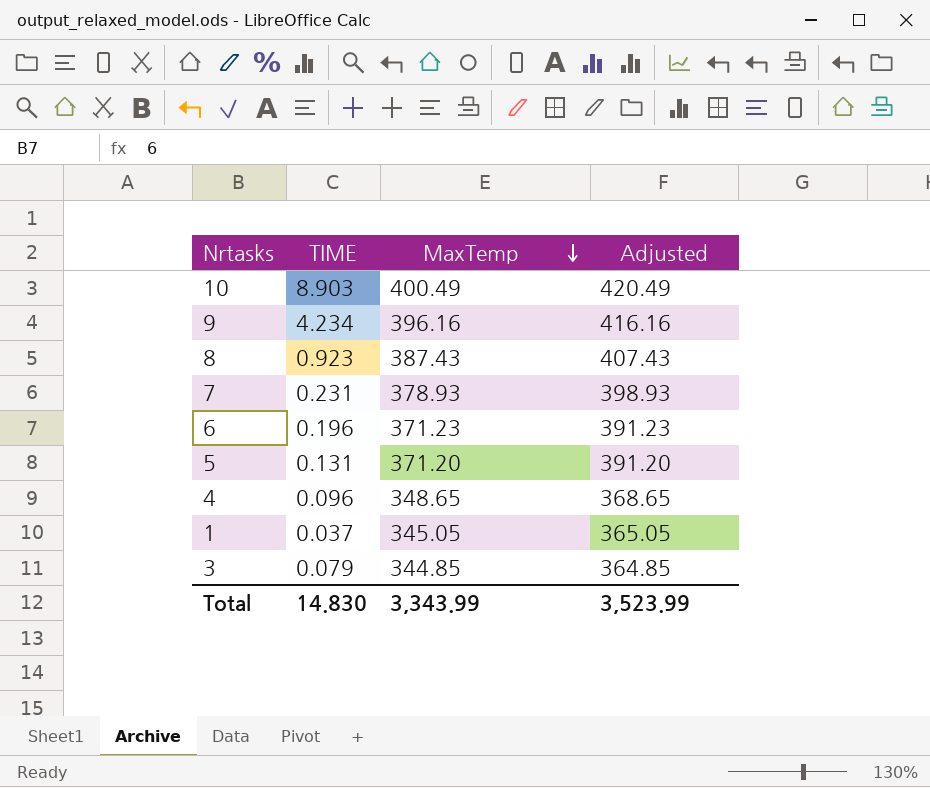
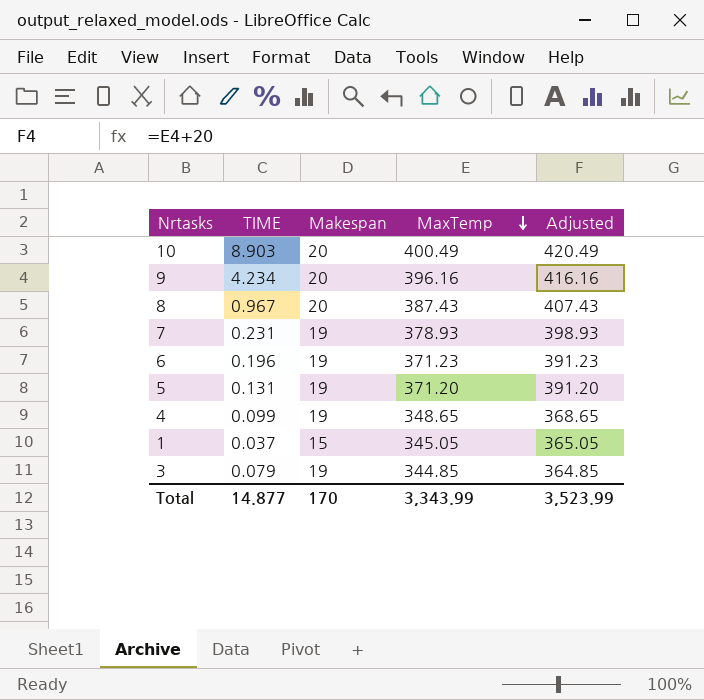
column Makespan | position: none -> 3
8 | TIME: 0.923 -> 0.967
4 | TIME: 0.096 -> 0.099
Total | TIME: 14.830 -> 14.877

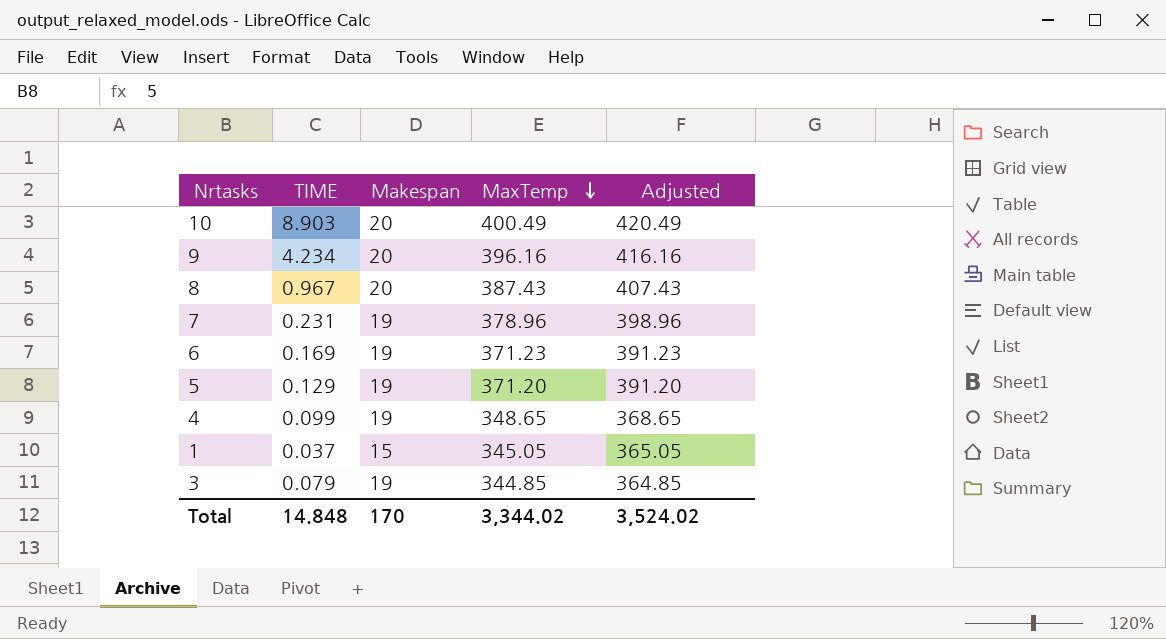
7 | MaxTemp: 378.93 -> 378.96
7 | Adjusted: 398.93 -> 398.96
6 | TIME: 0.196 -> 0.169
5 | TIME: 0.131 -> 0.129
Total | TIME: 14.877 -> 14.848
Total | MaxTemp: 3,343.99 -> 3,344.02
Total | Adjusted: 3,523.99 -> 3,524.02

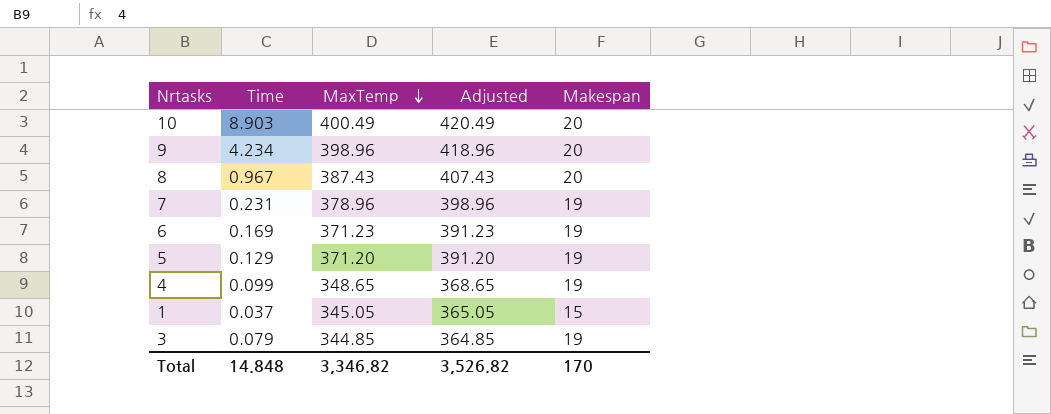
column name: TIME -> Time
column Makespan | position: 3 -> 5
9 | MaxTemp: 396.16 -> 398.96
9 | Adjusted: 416.16 -> 418.96
Total | MaxTemp: 3,344.02 -> 3,346.82
Total | Adjusted: 3,524.02 -> 3,526.82

